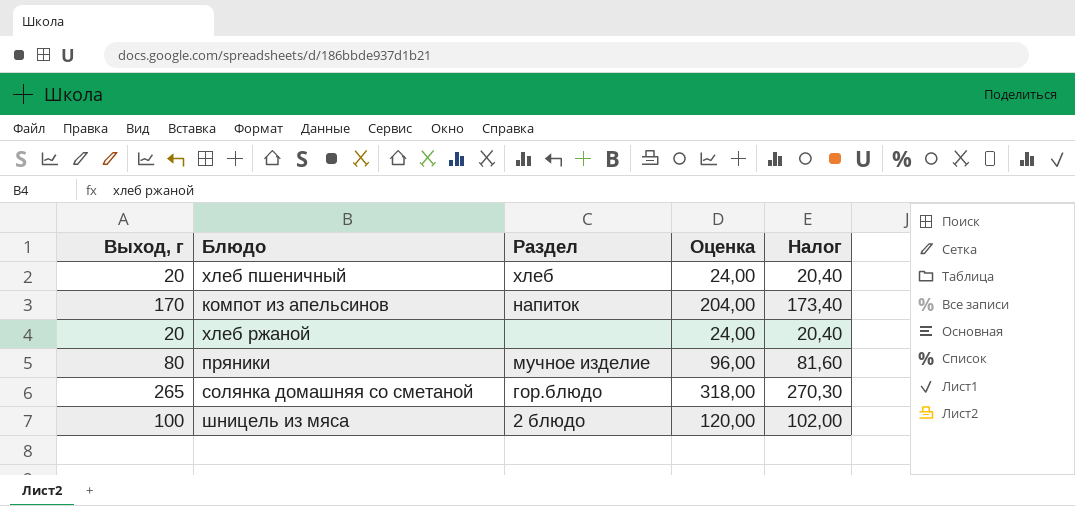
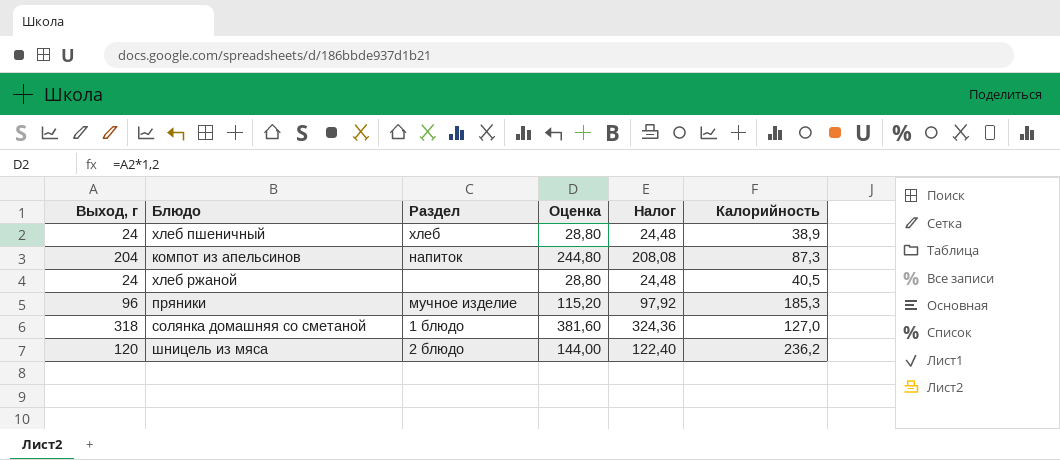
column Калорийность | position: none -> 6
хлеб пшеничный | Выход, г: 20 -> 24
хлеб пшеничный | Оценка: 24,00 -> 28,80
хлеб пшеничный | Налог: 20,40 -> 24,48
компот из апельсинов | Выход, г: 170 -> 204
компот из апельсинов | Оценка: 204,00 -> 244,80
компот из апельсинов | Налог: 173,40 -> 208,08
хлеб ржаной | Выход, г: 20 -> 24
хлеб ржаной | Оценка: 24,00 -> 28,80
хлеб ржаной | Налог: 20,40 -> 24,48
пряники | Выход, г: 80 -> 96
пряники | Оценка: 96,00 -> 115,20
пряники | Налог: 81,60 -> 97,92
солянка домашняя со сметаной | Выход, г: 265 -> 318
солянка домашняя со сметаной | Раздел: гор.блюдо -> 1 блюдо
солянка домашняя со сметаной | Оценка: 318,00 -> 381,60
солянка домашняя со сметаной | Налог: 270,30 -> 324,36
шницель из мяса | Выход, г: 100 -> 120
шницель из мяса | Оценка: 120,00 -> 144,00
шницель из мяса | Налог: 102,00 -> 122,40

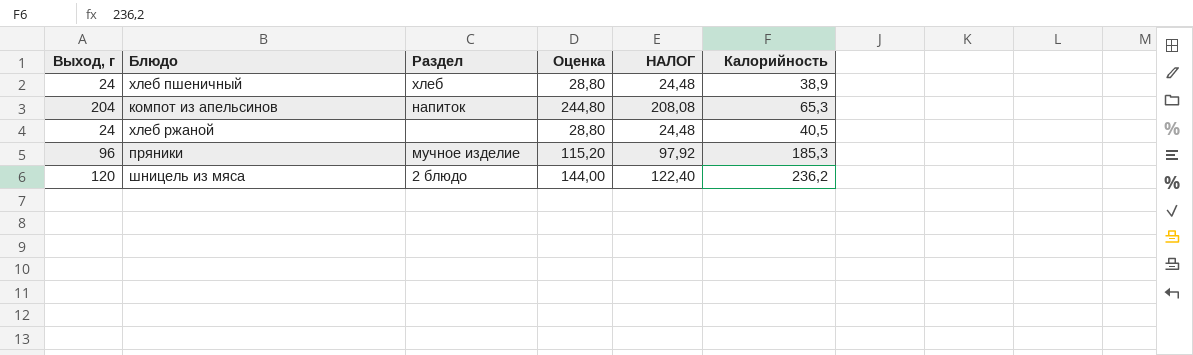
column name: Налог -> НАЛОГ
row солянка домашняя со сметаной: 318 | 1 блюдо | 381,60 | 324,36 | 127,0 -> none
компот из апельсинов | Калорийность: 87,3 -> 65,3

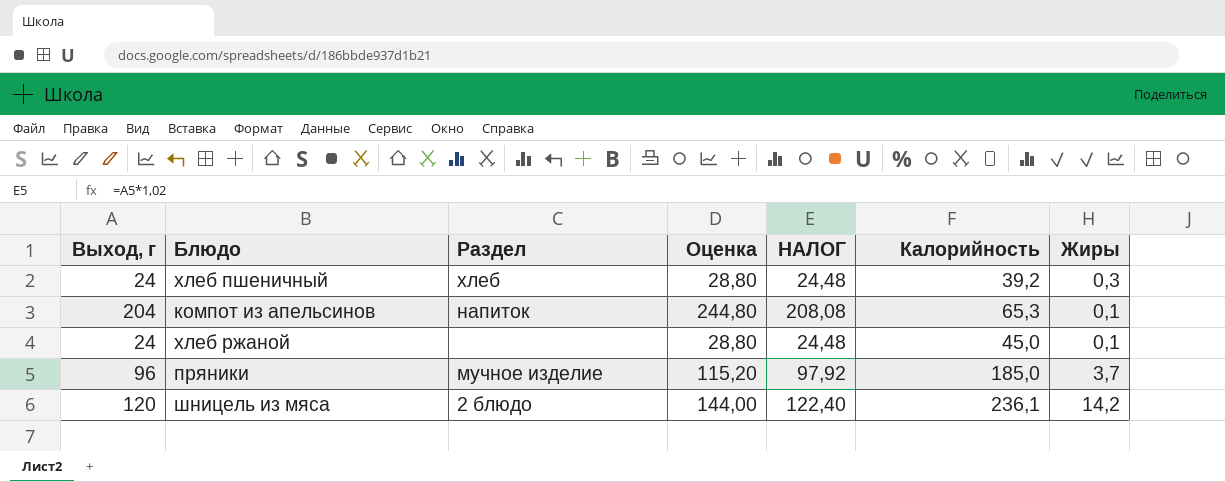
column Жиры | position: none -> 7
хлеб пшеничный | Калорийность: 38,9 -> 39,2
хлеб ржаной | Калорийность: 40,5 -> 45,0
пряники | Калорийность: 185,3 -> 185,0
шницель из мяса | Калорийность: 236,2 -> 236,1

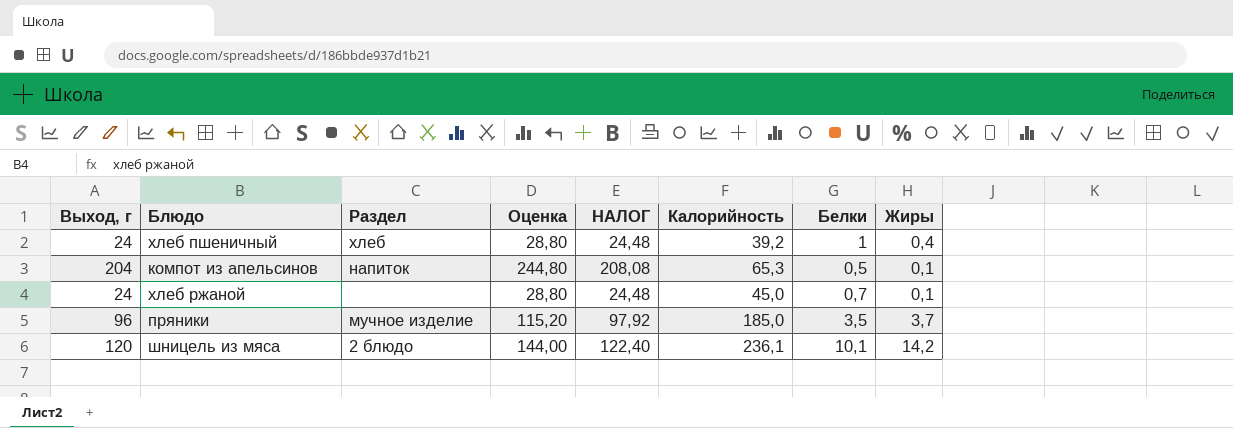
column Белки | position: none -> 7
хлеб пшеничный | Жиры: 0,3 -> 0,4

